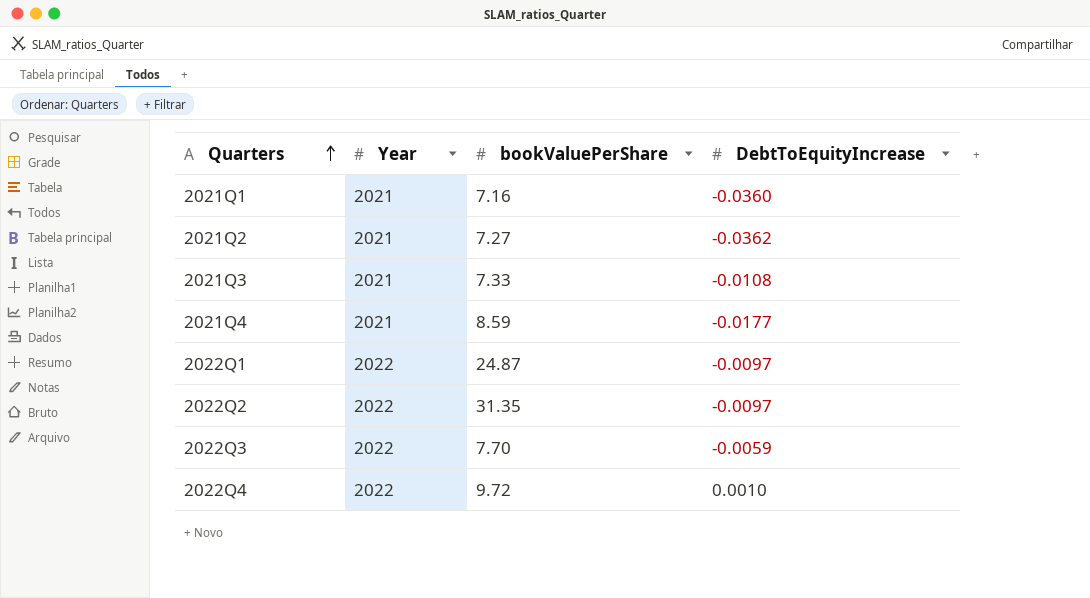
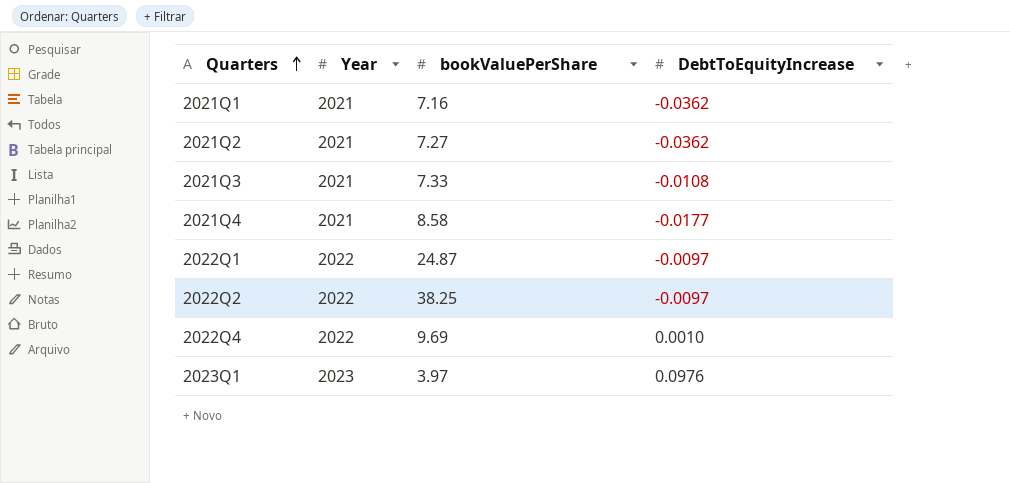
row 2022Q3: 2022 | 7.70 | -0.0059 -> none
2021Q1 | DebtToEquityIncrease: -0.0360 -> -0.0362
2021Q4 | bookValuePerShare: 8.59 -> 8.58
2022Q2 | bookValuePerShare: 31.35 -> 38.25
2022Q4 | bookValuePerShare: 9.72 -> 9.69
row 2023Q1: none -> 2023 | 3.97 | 0.0976

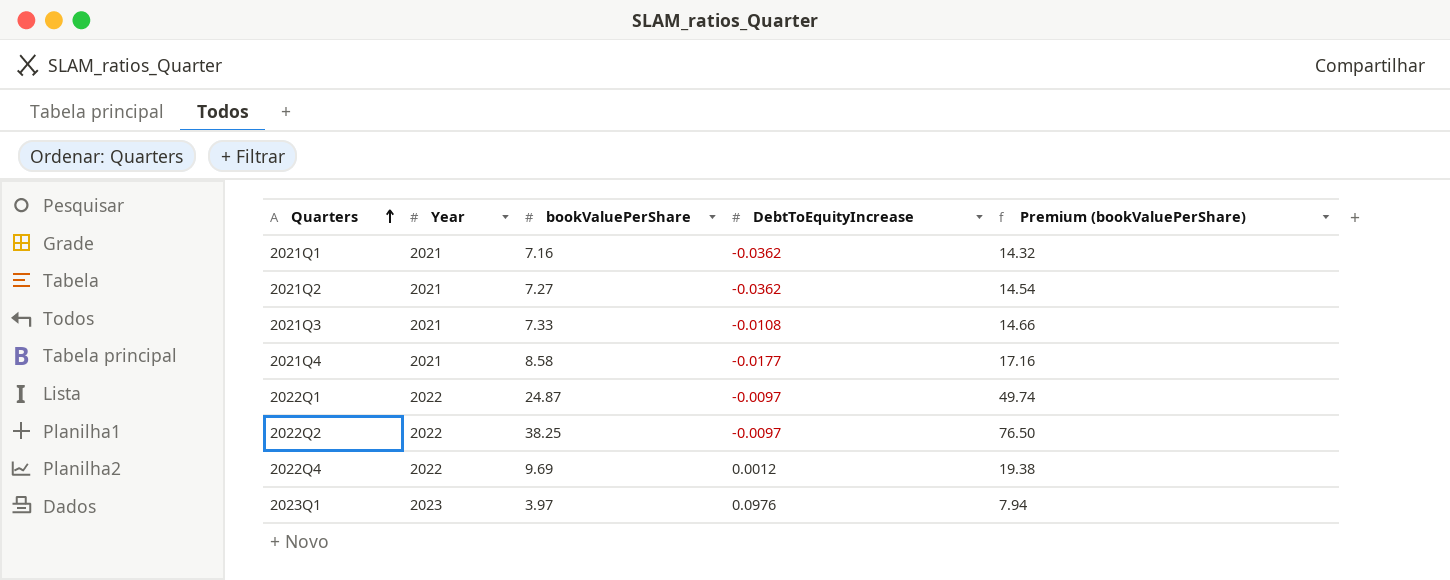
column Premium (bookValuePerShare) | formula: none -> [bookValuePerShare] * 2
2022Q4 | DebtToEquityIncrease: 0.0010 -> 0.0012

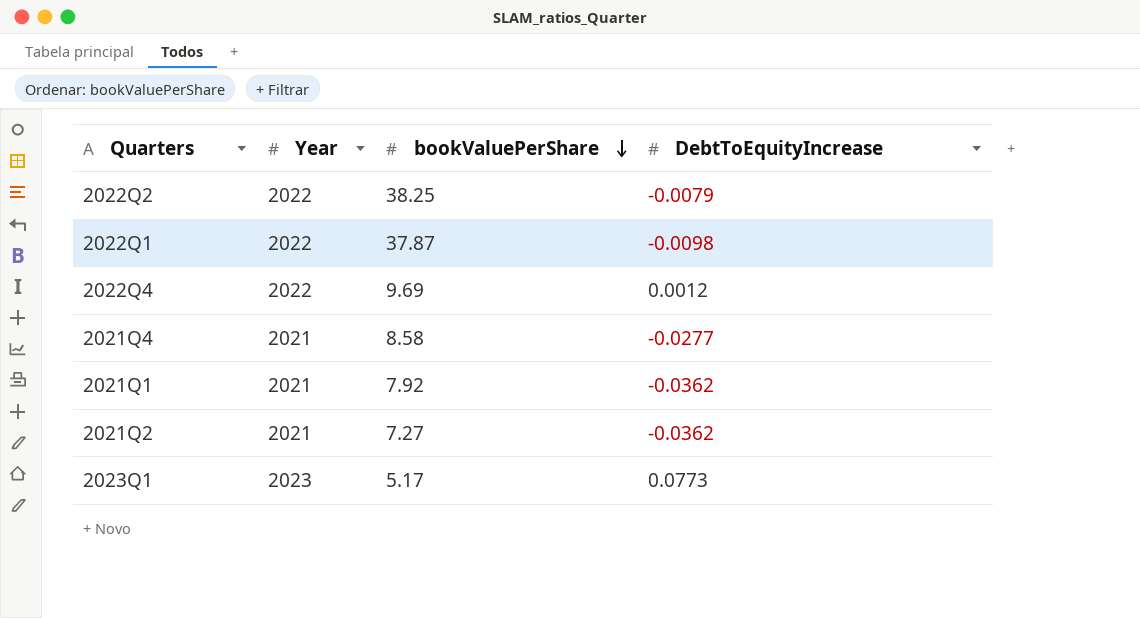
row order: Quarters ascending -> bookValuePerShare descending
column Premium (bookValuePerShare) | formula: [bookValuePerShare] * 2 -> none
row 2021Q3: 2021 | 7.33 | -0.0108 | 14.66 -> none
2022Q2 | DebtToEquityIncrease: -0.0097 -> -0.0079
2022Q1 | bookValuePerShare: 24.87 -> 37.87
2022Q1 | DebtToEquityIncrease: -0.0097 -> -0.0098
2021Q4 | DebtToEquityIncrease: -0.0177 -> -0.0277
2021Q1 | bookValuePerShare: 7.16 -> 7.92
2023Q1 | bookValuePerShare: 3.97 -> 5.17
2023Q1 | DebtToEquityIncrease: 0.0976 -> 0.0773

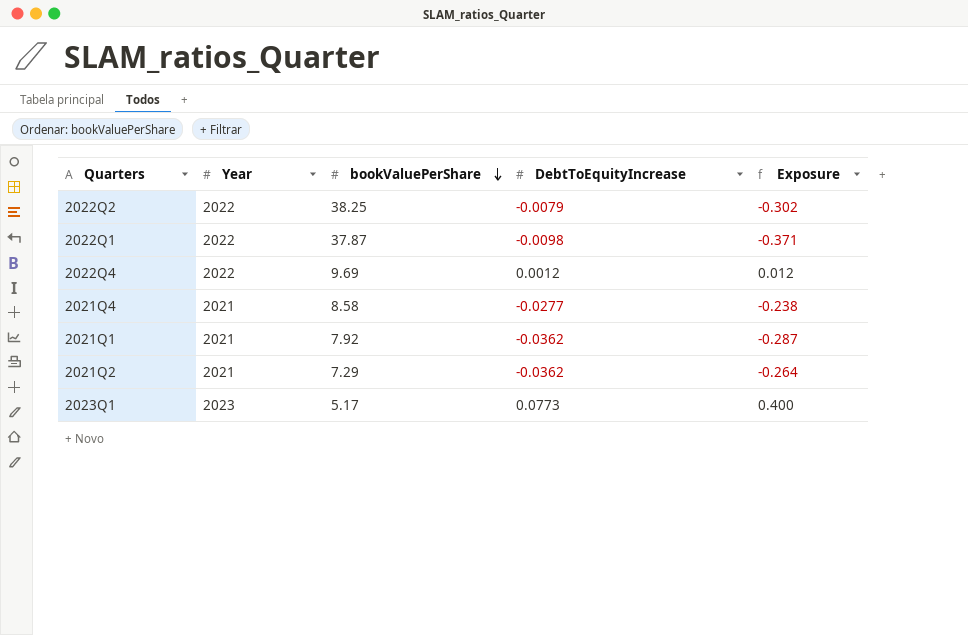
column Exposure | formula: none -> [bookValuePerShare] * [DebtToEquityIncrease]
2021Q2 | bookValuePerShare: 7.27 -> 7.29

